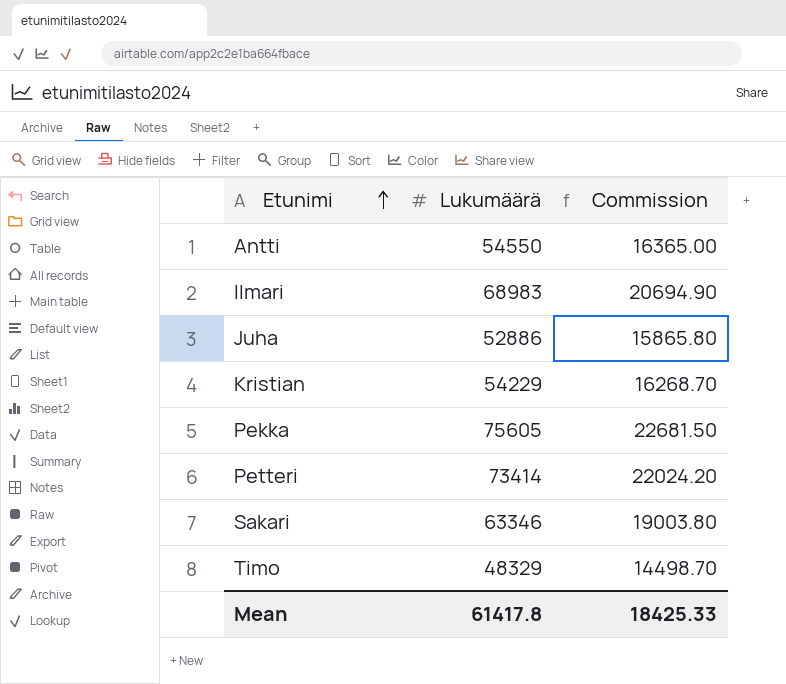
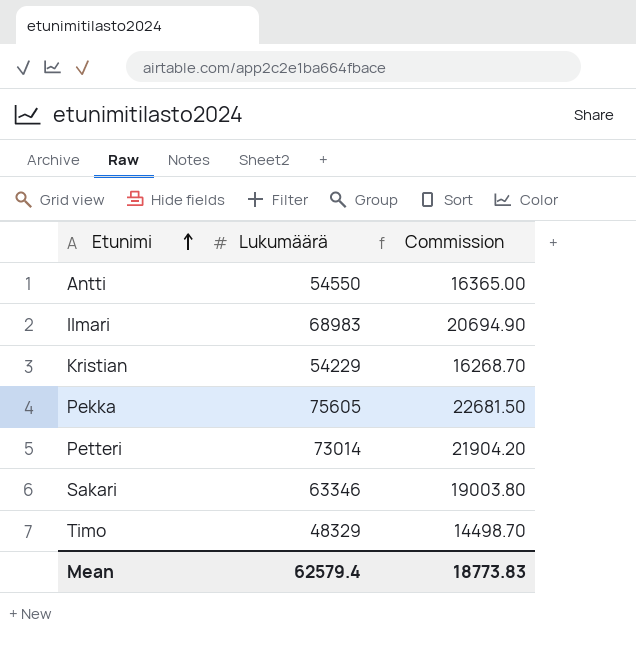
row Juha: 52886 | 15865.80 -> none
Petteri | Lukumäärä: 73414 -> 73014
Petteri | Commission: 22024.20 -> 21904.20
Mean | Lukumäärä: 61417.8 -> 62579.4
Mean | Commission: 18425.33 -> 18773.83

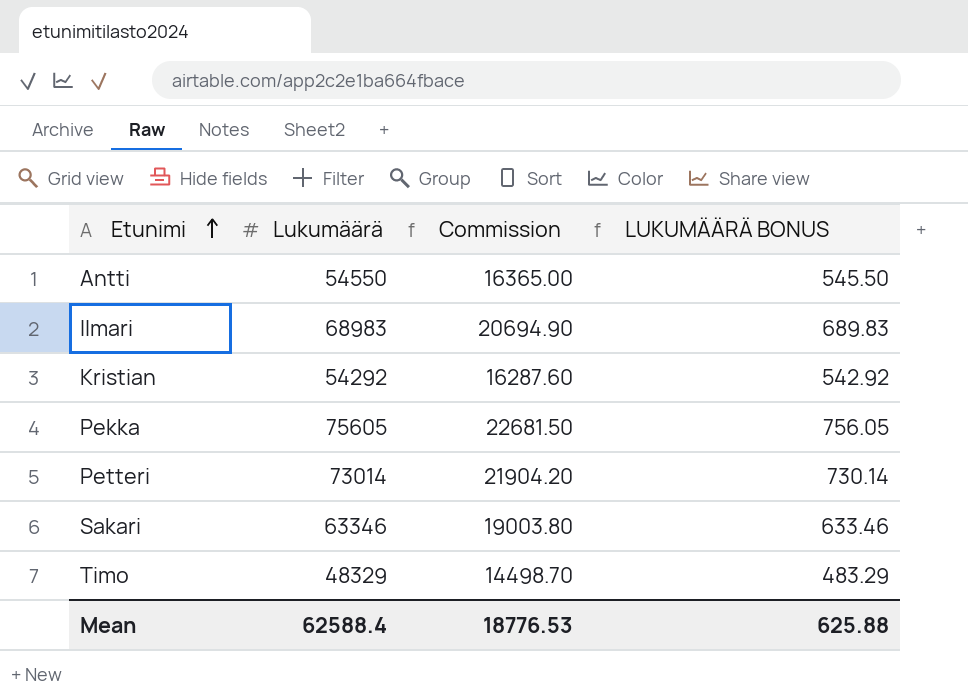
column LUKUMÄÄRÄ BONUS | formula: none -> [Lukumäärä] * 0.01
Kristian | Lukumäärä: 54229 -> 54292
Kristian | Commission: 16268.70 -> 16287.60
Mean | Lukumäärä: 62579.4 -> 62588.4
Mean | Commission: 18773.83 -> 18776.53

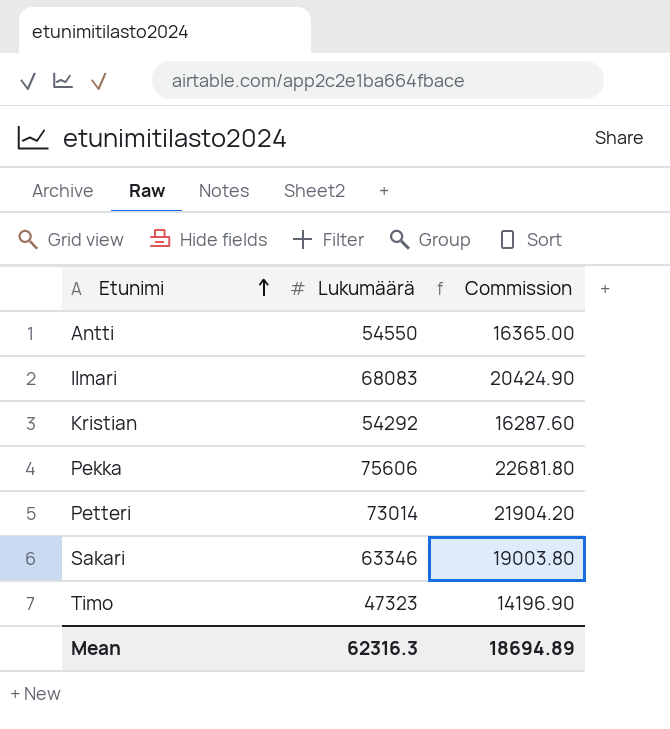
column LUKUMÄÄRÄ BONUS | formula: [Lukumäärä] * 0.01 -> none
Ilmari | Lukumäärä: 68983 -> 68083
Ilmari | Commission: 20694.90 -> 20424.90
Pekka | Lukumäärä: 75605 -> 75606
Pekka | Commission: 22681.50 -> 22681.80
Timo | Lukumäärä: 48329 -> 47323
Timo | Commission: 14498.70 -> 14196.90
Mean | Lukumäärä: 62588.4 -> 62316.3
Mean | Commission: 18776.53 -> 18694.89

